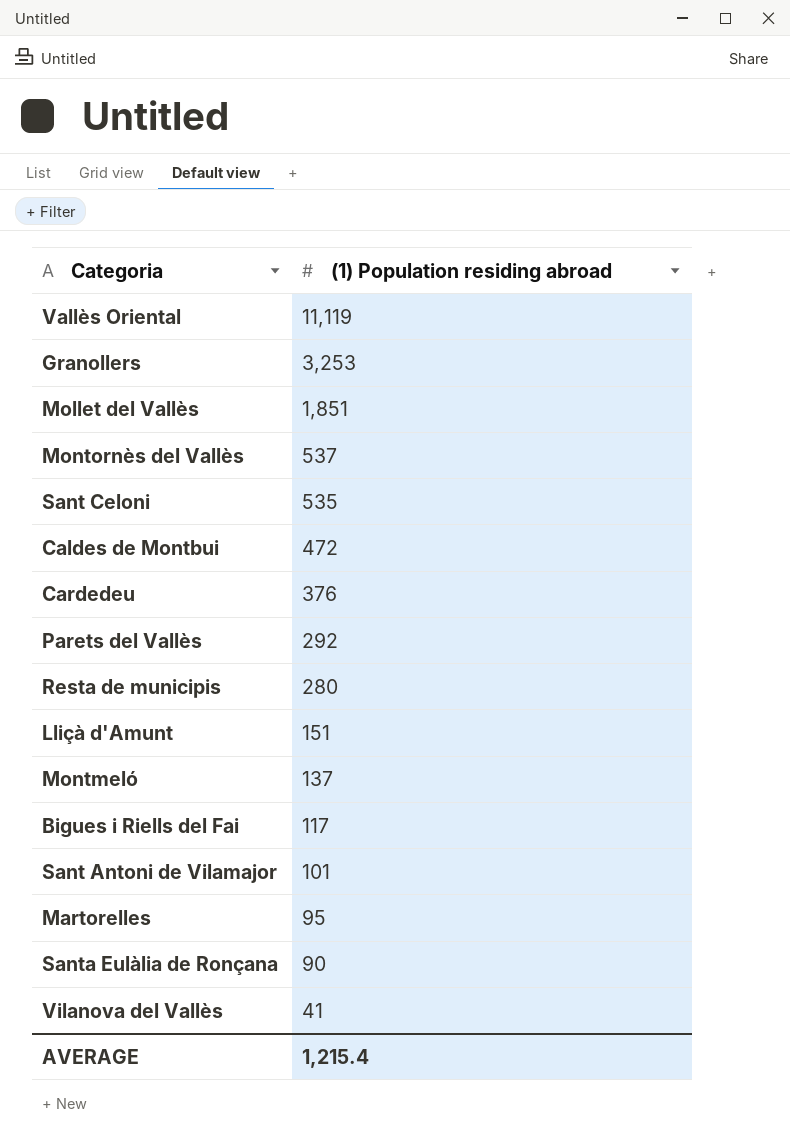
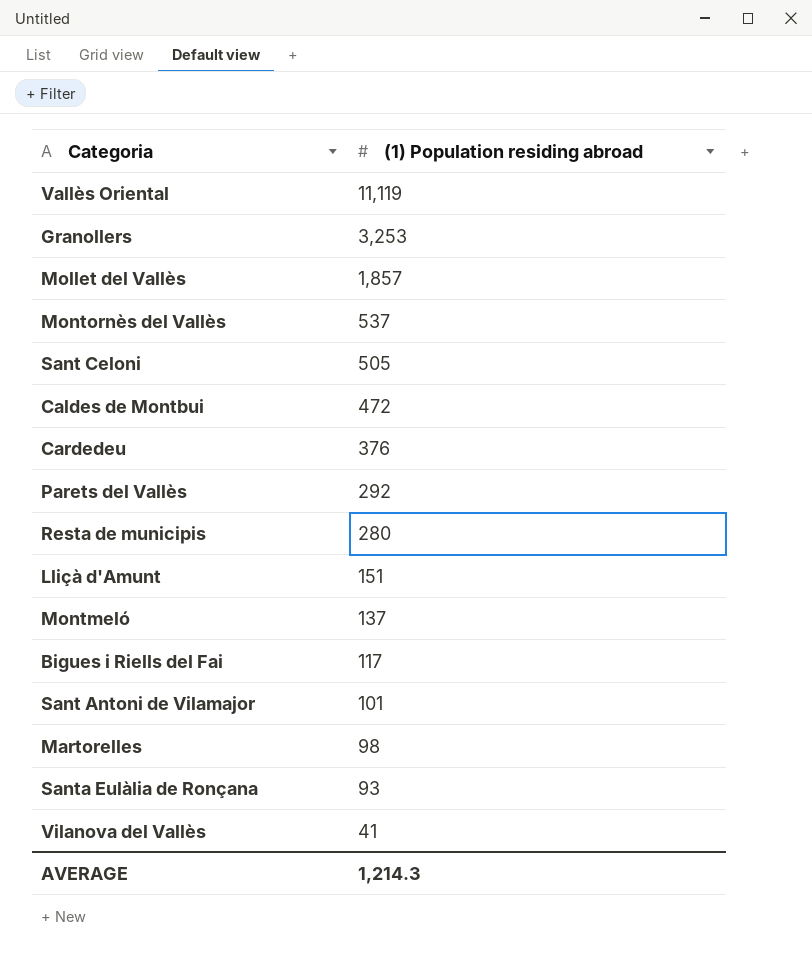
Mollet del Vallès | (1) Population residing abroad: 1,851 -> 1,857
Sant Celoni | (1) Population residing abroad: 535 -> 505
Martorelles | (1) Population residing abroad: 95 -> 98
Santa Eulàlia de Ronçana | (1) Population residing abroad: 90 -> 93
AVERAGE | (1) Population residing abroad: 1,215.4 -> 1,214.3

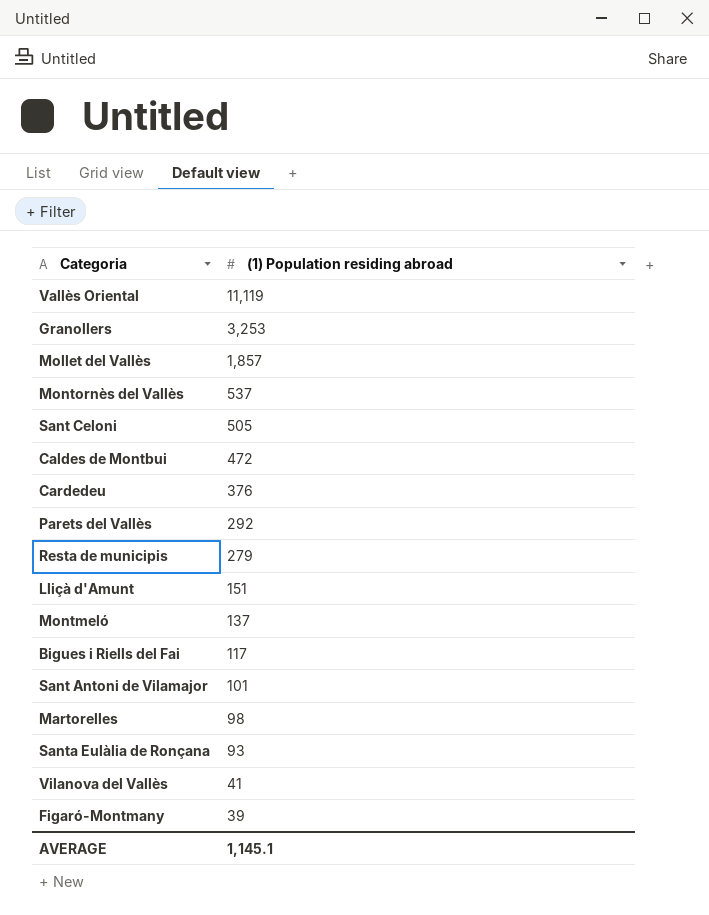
Resta de municipis | (1) Population residing abroad: 280 -> 279
row Figaró-Montmany: none -> 39
AVERAGE | (1) Population residing abroad: 1,214.3 -> 1,145.1

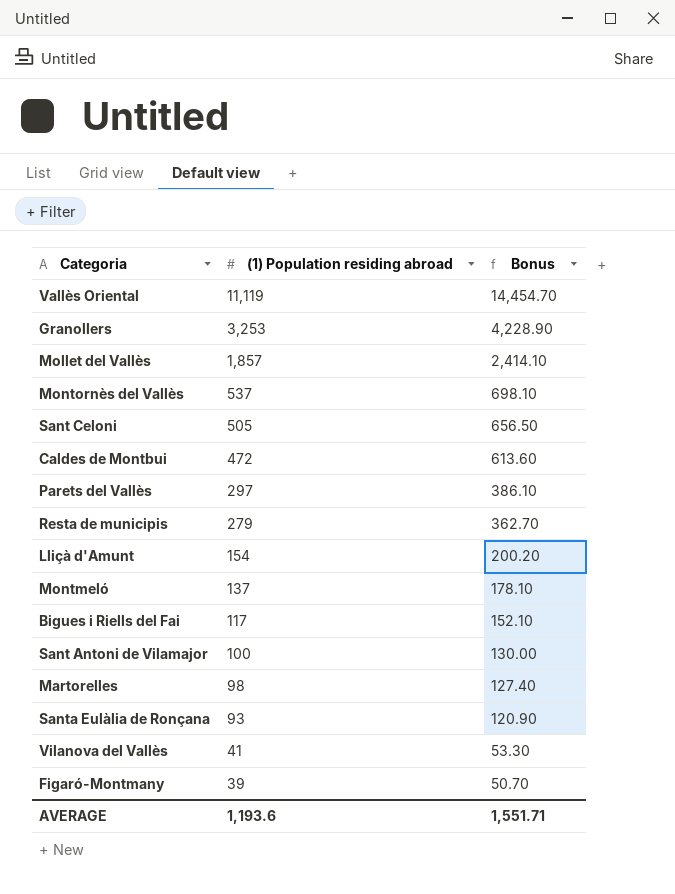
column Bonus | formula: none -> [(1) Population residing abroad] * 1.3
row Cardedeu: 376 -> none
Parets del Vallès | (1) Population residing abroad: 292 -> 297
Lliçà d'Amunt | (1) Population residing abroad: 151 -> 154
Sant Antoni de Vilamajor | (1) Population residing abroad: 101 -> 100
AVERAGE | (1) Population residing abroad: 1,145.1 -> 1,193.6

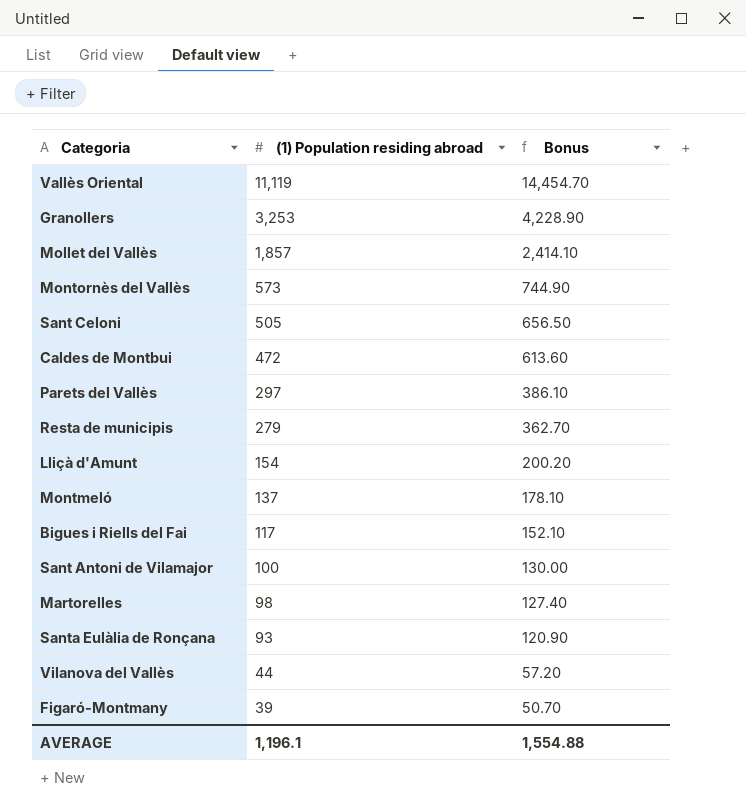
Montornès del Vallès | (1) Population residing abroad: 537 -> 573
Montornès del Vallès | Bonus: 698.10 -> 744.90
Vilanova del Vallès | (1) Population residing abroad: 41 -> 44
Vilanova del Vallès | Bonus: 53.30 -> 57.20
AVERAGE | (1) Population residing abroad: 1,193.6 -> 1,196.1
AVERAGE | Bonus: 1,551.71 -> 1,554.88

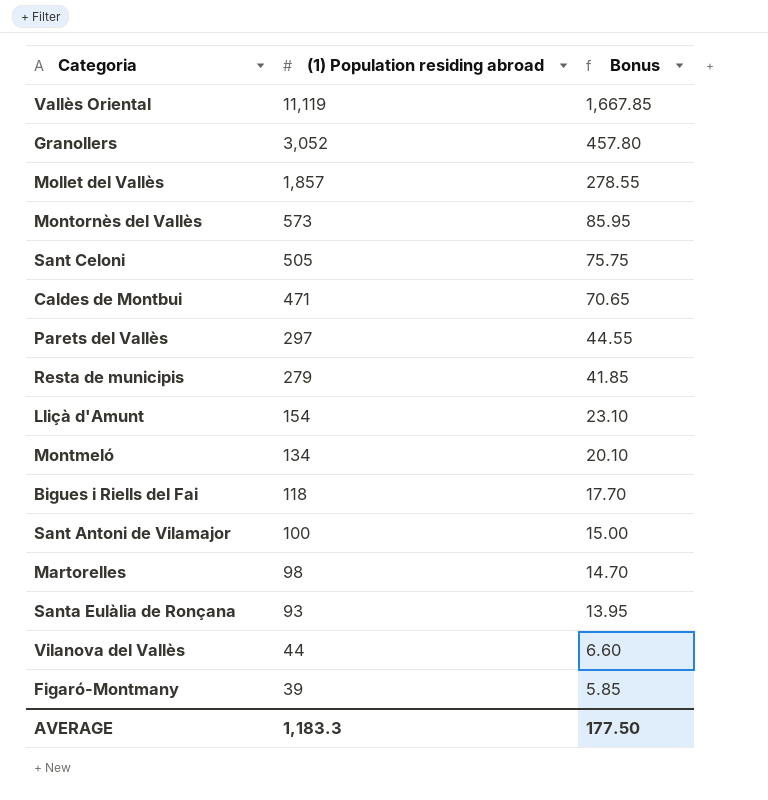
column Bonus | formula: [(1) Population residing abroad] * 1.3 -> [(1) Population residing abroad] * 0.15
Granollers | (1) Population residing abroad: 3,253 -> 3,052
Caldes de Montbui | (1) Population residing abroad: 472 -> 471
Montmeló | (1) Population residing abroad: 137 -> 134
Bigues i Riells del Fai | (1) Population residing abroad: 117 -> 118
AVERAGE | (1) Population residing abroad: 1,196.1 -> 1,183.3
AVERAGE | Bonus: 1,554.88 -> 177.50

